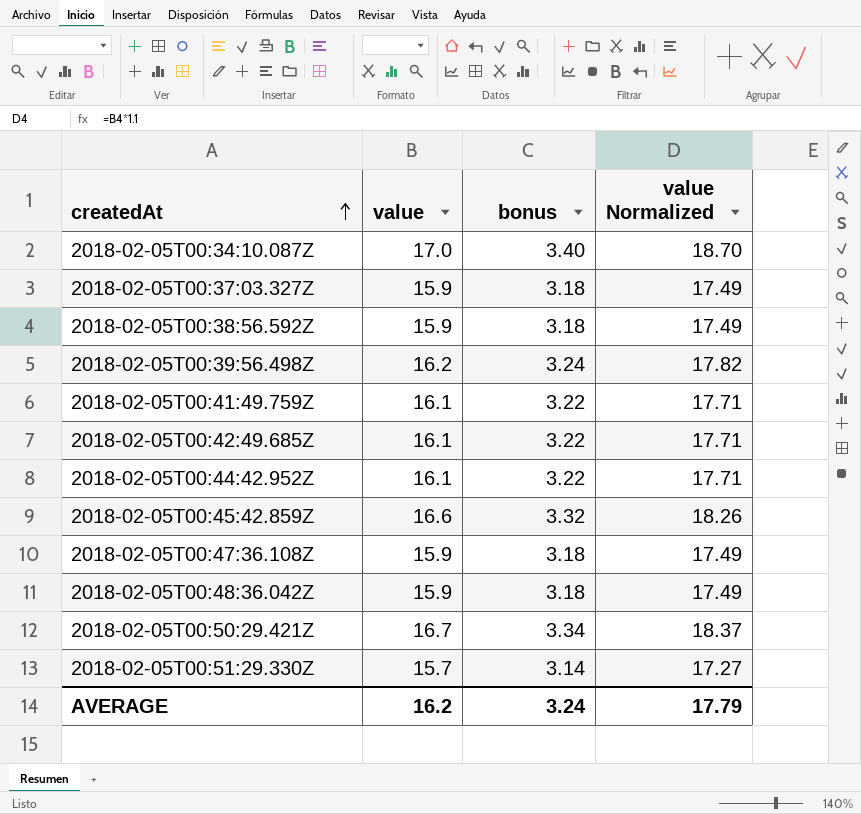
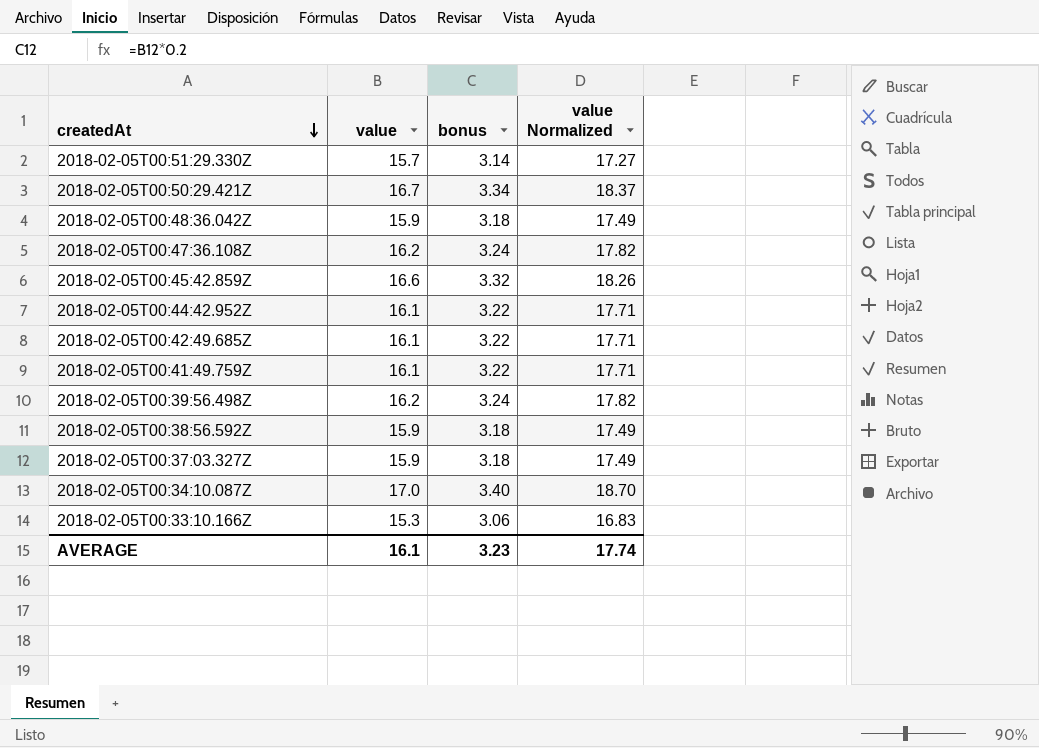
row order: createdAt ascending -> createdAt descending
2018-02-05T00:47:36.108Z | value: 15.9 -> 16.2
2018-02-05T00:47:36.108Z | bonus: 3.18 -> 3.24
2018-02-05T00:47:36.108Z | value Normalized: 17.49 -> 17.82
row 2018-02-05T00:33:10.166Z: none -> 15.3 | 3.06 | 16.83
AVERAGE | value: 16.2 -> 16.1
AVERAGE | bonus: 3.24 -> 3.23
AVERAGE | value Normalized: 17.79 -> 17.74

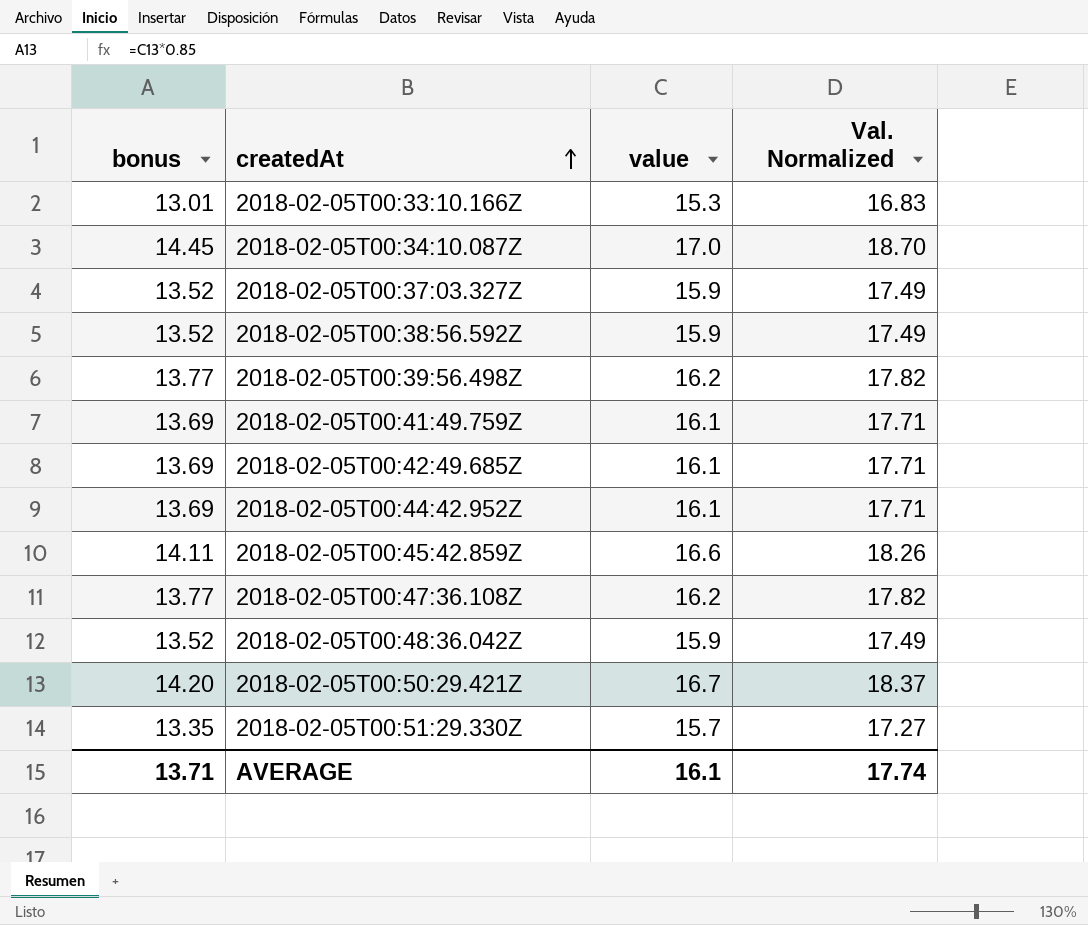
row order: createdAt descending -> createdAt ascending
column bonus | formula: [value] * 0.2 -> [value] * 0.85
column bonus | position: 3 -> 1
column name: value Normalized -> Val. Normalized
AVERAGE | bonus: 3.23 -> 13.71

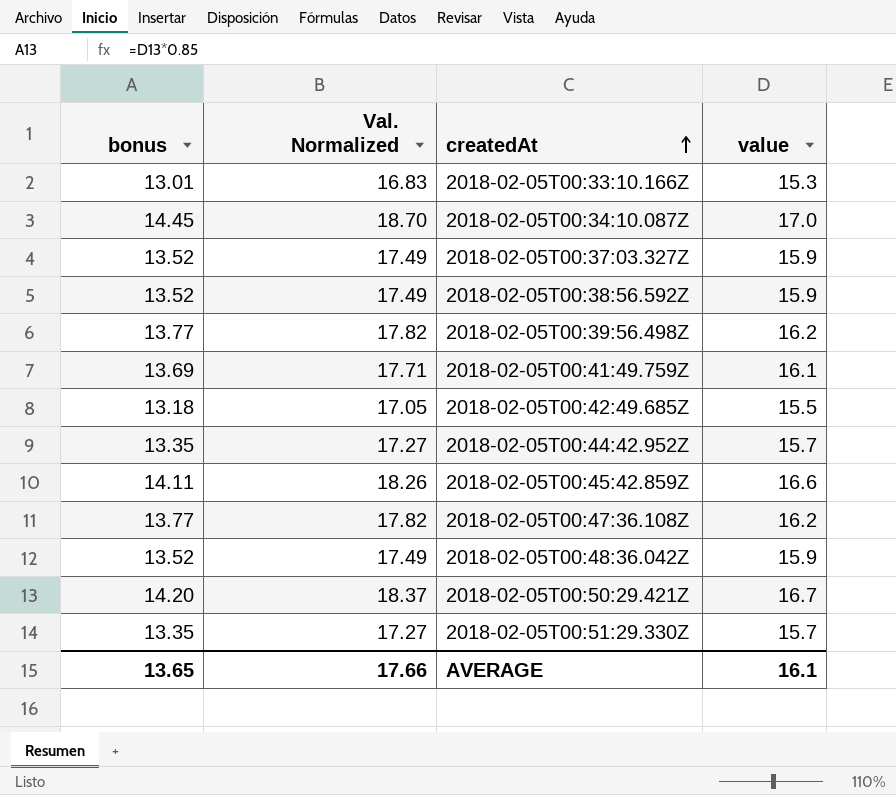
column Val. Normalized | position: 4 -> 2
2018-02-05T00:42:49.685Z | bonus: 13.69 -> 13.18
2018-02-05T00:42:49.685Z | Val. Normalized: 17.71 -> 17.05
2018-02-05T00:42:49.685Z | value: 16.1 -> 15.5
2018-02-05T00:44:42.952Z | bonus: 13.69 -> 13.35
2018-02-05T00:44:42.952Z | Val. Normalized: 17.71 -> 17.27
2018-02-05T00:44:42.952Z | value: 16.1 -> 15.7
AVERAGE | bonus: 13.71 -> 13.65
AVERAGE | Val. Normalized: 17.74 -> 17.66

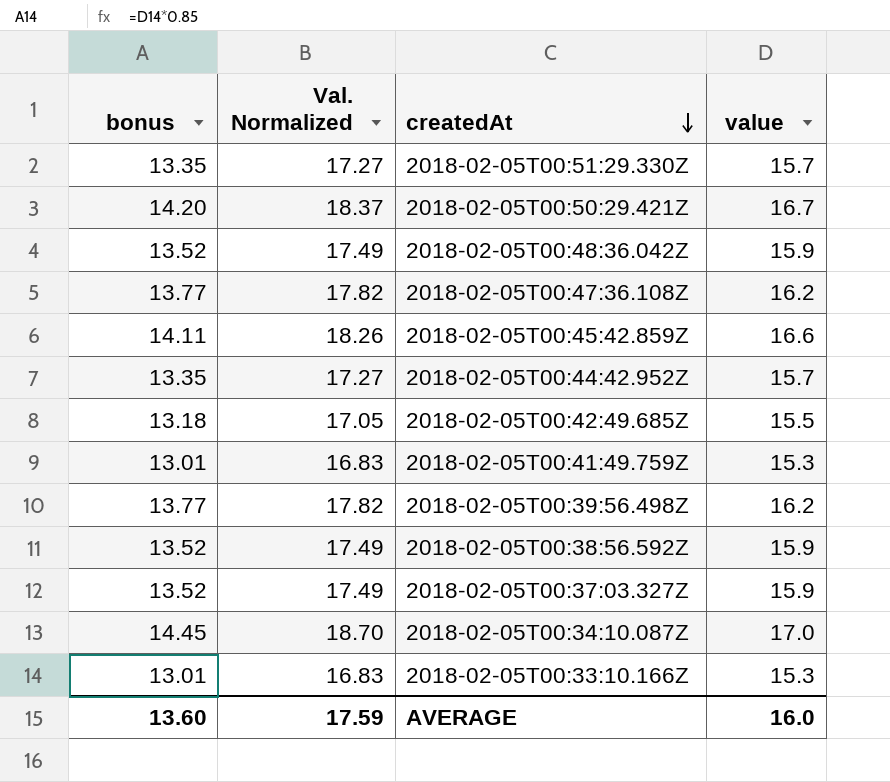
row order: createdAt ascending -> createdAt descending
2018-02-05T00:41:49.759Z | bonus: 13.69 -> 13.01
2018-02-05T00:41:49.759Z | Val. Normalized: 17.71 -> 16.83
2018-02-05T00:41:49.759Z | value: 16.1 -> 15.3
AVERAGE | bonus: 13.65 -> 13.60
AVERAGE | Val. Normalized: 17.66 -> 17.59
AVERAGE | value: 16.1 -> 16.0

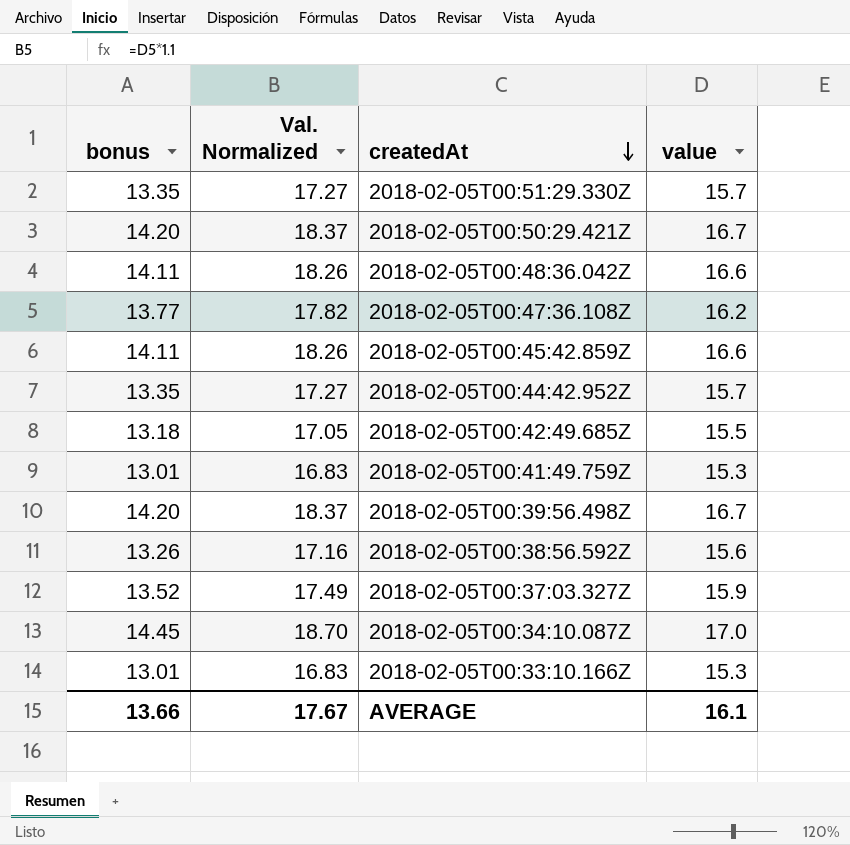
2018-02-05T00:48:36.042Z | bonus: 13.52 -> 14.11
2018-02-05T00:48:36.042Z | Val. Normalized: 17.49 -> 18.26
2018-02-05T00:48:36.042Z | value: 15.9 -> 16.6
2018-02-05T00:39:56.498Z | bonus: 13.77 -> 14.20
2018-02-05T00:39:56.498Z | Val. Normalized: 17.82 -> 18.37
2018-02-05T00:39:56.498Z | value: 16.2 -> 16.7
2018-02-05T00:38:56.592Z | bonus: 13.52 -> 13.26
2018-02-05T00:38:56.592Z | Val. Normalized: 17.49 -> 17.16
2018-02-05T00:38:56.592Z | value: 15.9 -> 15.6
AVERAGE | bonus: 13.60 -> 13.66
AVERAGE | Val. Normalized: 17.59 -> 17.67
AVERAGE | value: 16.0 -> 16.1

